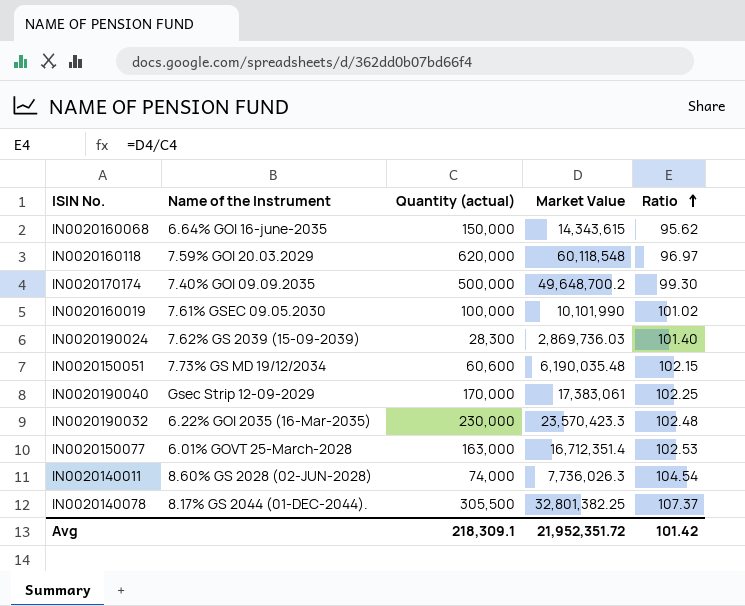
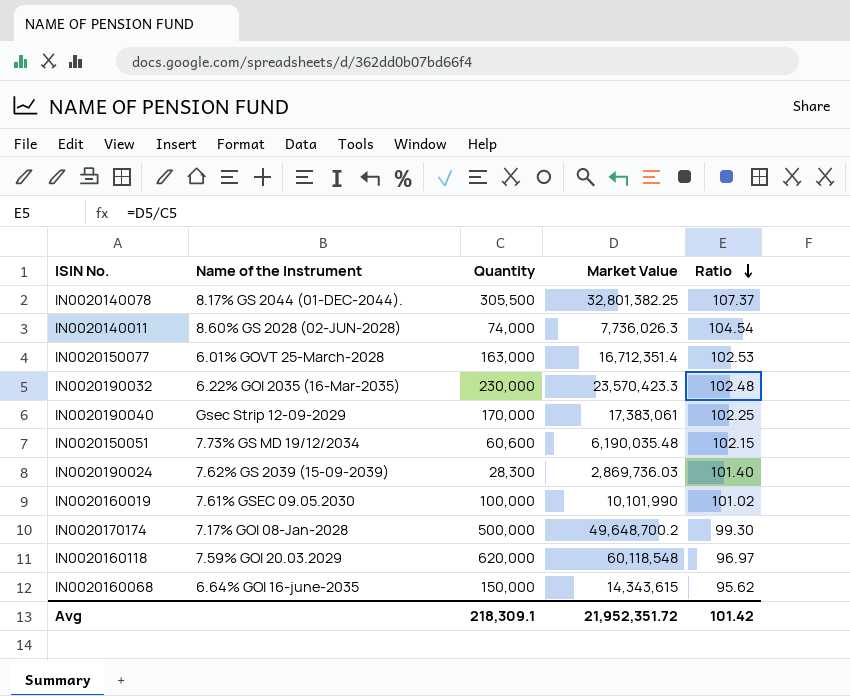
row order: Ratio ascending -> Ratio descending
column name: Quantity (actual) -> Quantity
IN0020170174 | Name of the Instrument: 7.40% GOI 09.09.2035 -> 7.17% GOI 08-Jan-2028

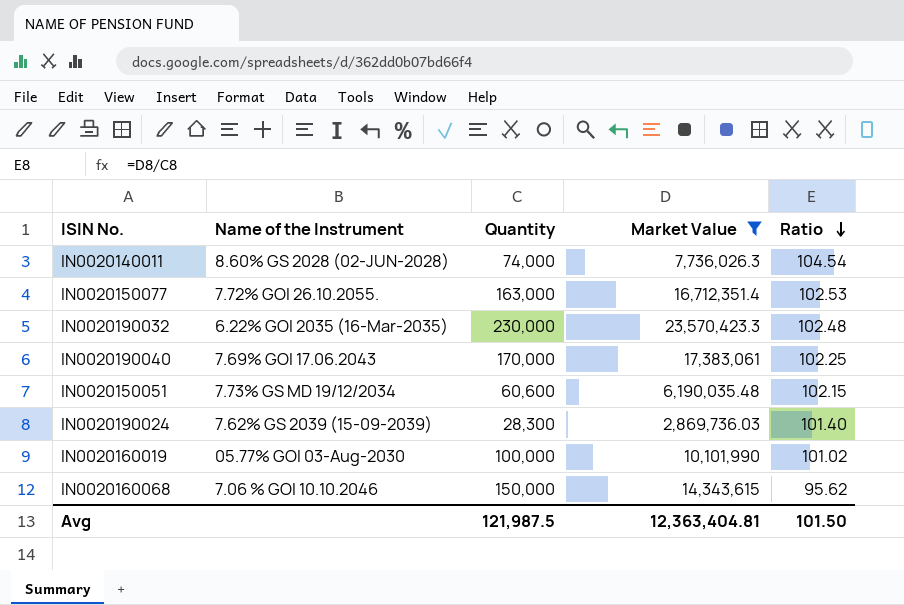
filter: none -> Market Value <= 23,570,423.3
IN0020150077 | Name of the Instrument: 6.01% GOVT 25-March-2028 -> 7.72% GOI 26.10.2055.
IN0020190040 | Name of the Instrument: Gsec Strip 12-09-2029 -> 7.69% GOI 17.06.2043
IN0020160019 | Name of the Instrument: 7.61% GSEC 09.05.2030 -> 05.77% GOI 03-Aug-2030
IN0020160068 | Name of the Instrument: 6.64% GOI 16-june-2035 -> 7.06 % GOI 10.10.2046
Avg | Quantity: 218,309.1 -> 121,987.5
Avg | Market Value: 21,952,351.72 -> 12,363,404.81
Avg | Ratio: 101.42 -> 101.50

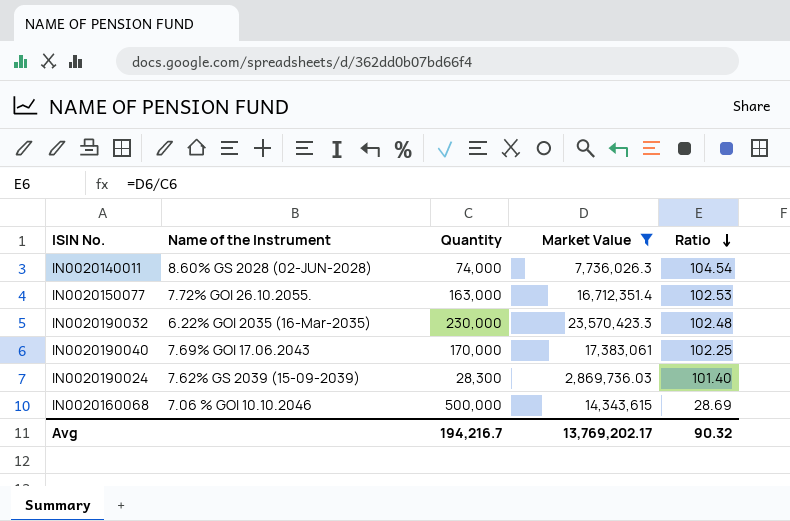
row IN0020150051: 7.73% GS MD 19/12/2034 | 60,600 | 6,190,035.48 | 102.15 -> none
row IN0020160019: 05.77% GOI 03-Aug-2030 | 100,000 | 10,101,990 | 101.02 -> none
IN0020160068 | Quantity: 150,000 -> 500,000
IN0020160068 | Ratio: 95.62 -> 28.69
Avg | Quantity: 121,987.5 -> 194,216.7
Avg | Market Value: 12,363,404.81 -> 13,769,202.17
Avg | Ratio: 101.50 -> 90.32

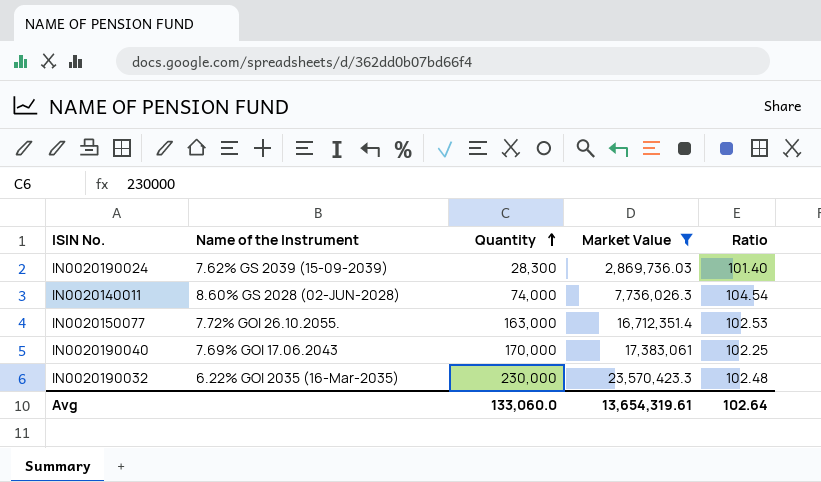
row order: Ratio descending -> Quantity ascending
row IN0020160068: 7.06 % GOI 10.10.2046 | 500,000 | 14,343,615 | 28.69 -> none
Avg | Quantity: 194,216.7 -> 133,060.0
Avg | Market Value: 13,769,202.17 -> 13,654,319.61
Avg | Ratio: 90.32 -> 102.64

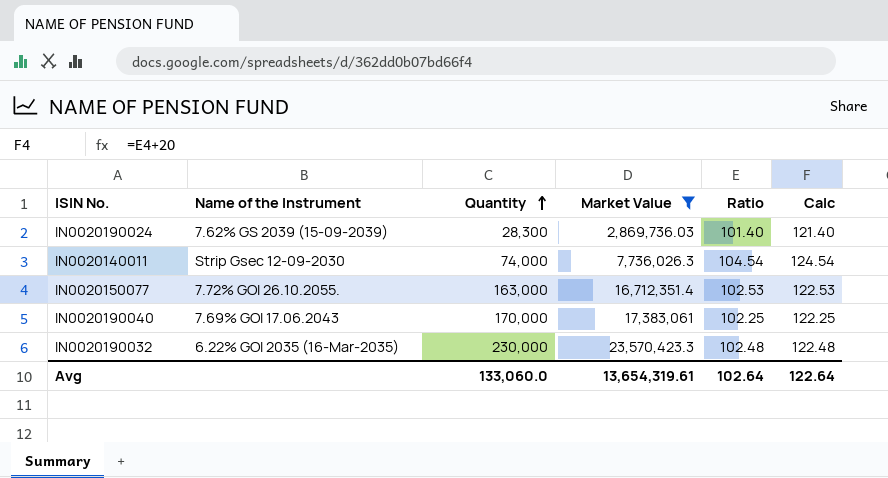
column Calc | formula: none -> [Ratio] + 20
IN0020140011 | Name of the Instrument: 8.60% GS 2028 (02-JUN-2028) -> Strip Gsec 12-09-2030

